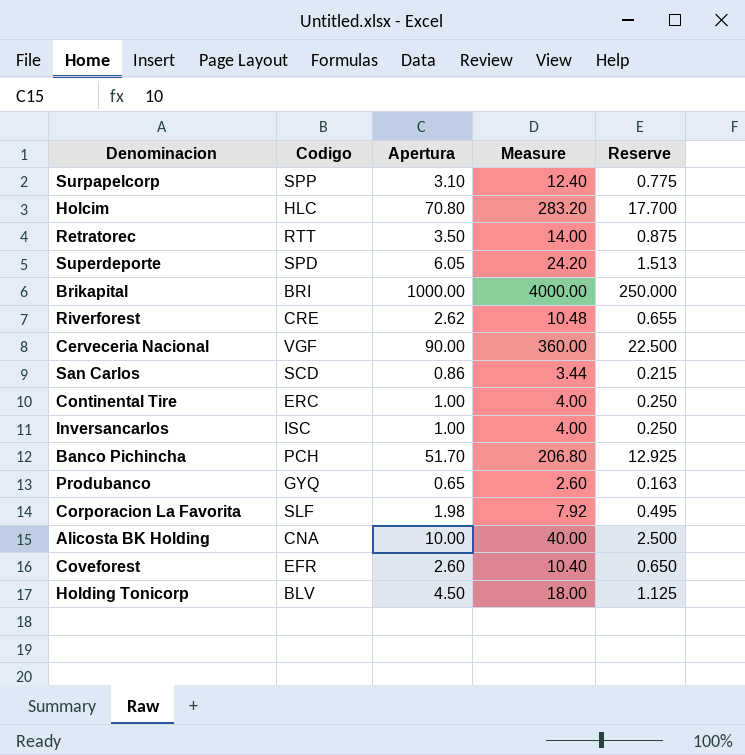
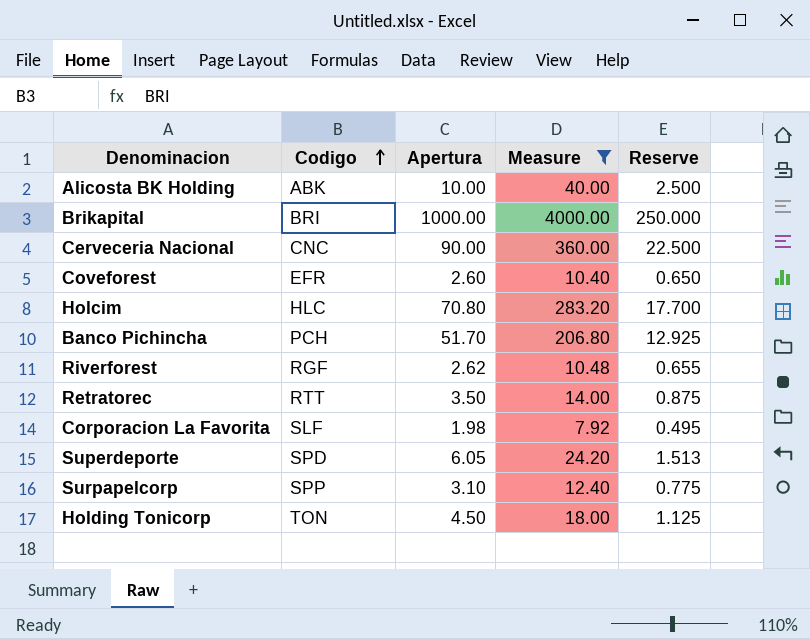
filter: none -> Measure >= 7.92
row order: none -> Codigo ascending
Alicosta BK Holding | Codigo: CNA -> ABK
Cerveceria Nacional | Codigo: VGF -> CNC
Riverforest | Codigo: CRE -> RGF
Holding Tonicorp | Codigo: BLV -> TON

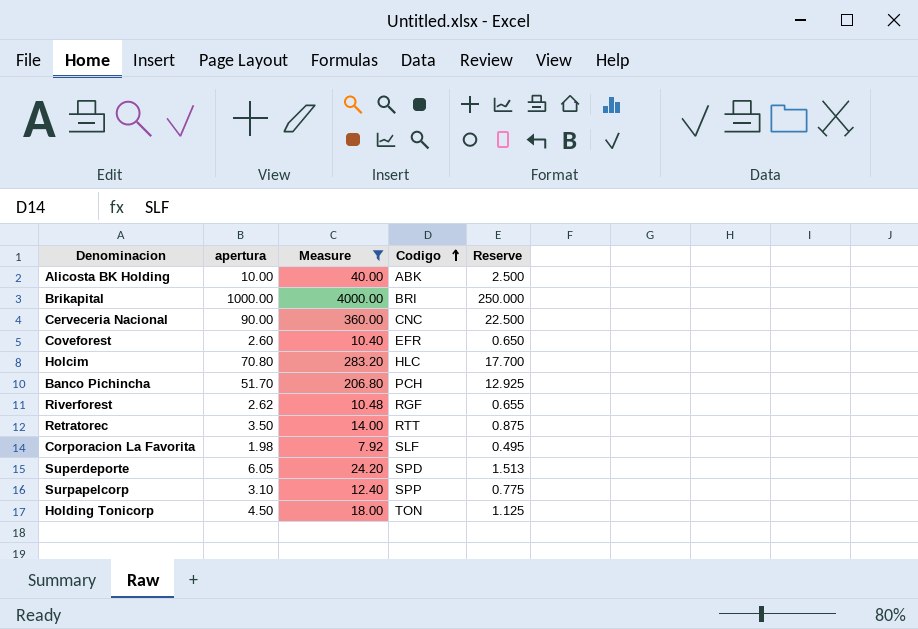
column name: Apertura -> apertura
column Codigo | position: 2 -> 4

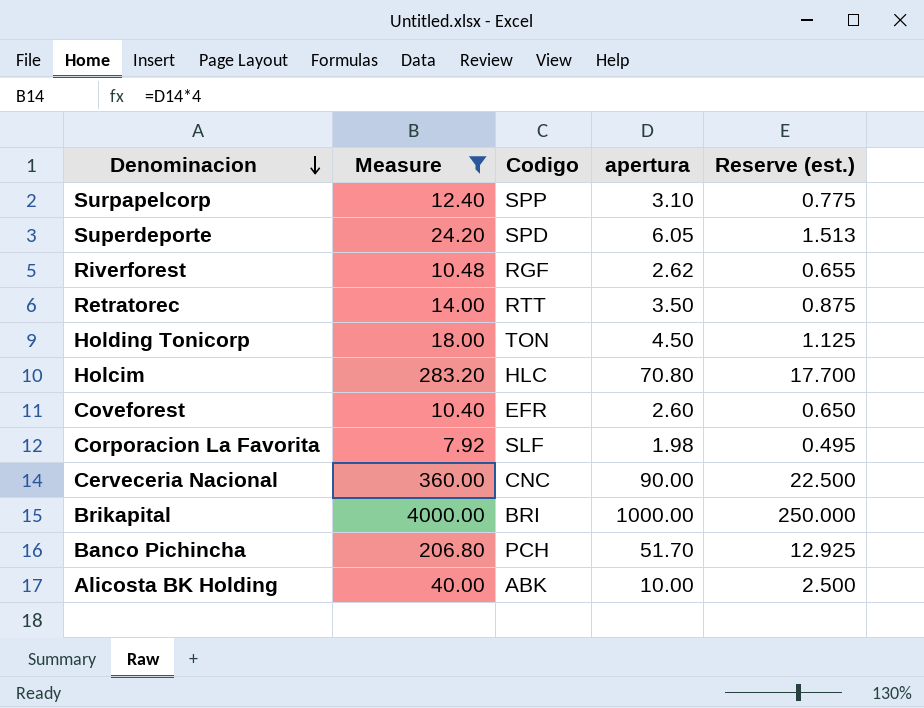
row order: Codigo ascending -> Denominacion descending
column apertura | position: 2 -> 4
column name: Reserve -> Reserve (est.)

